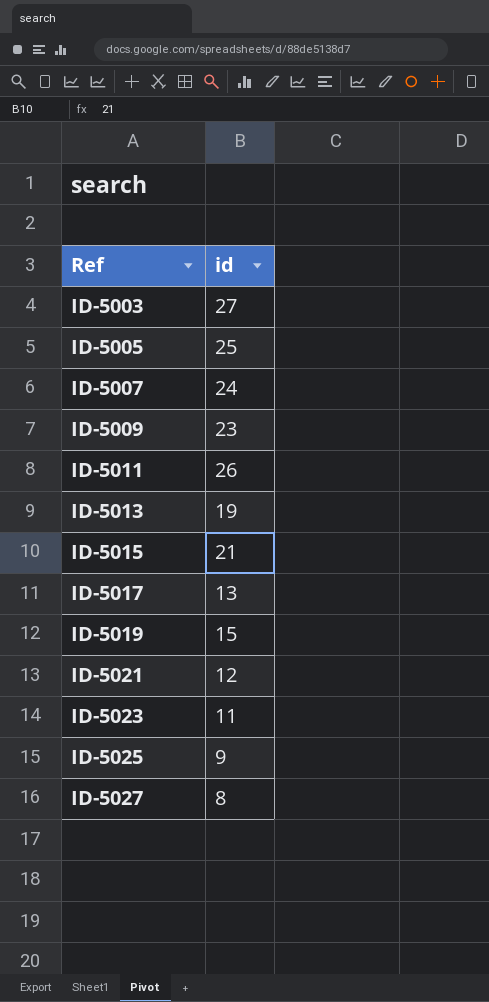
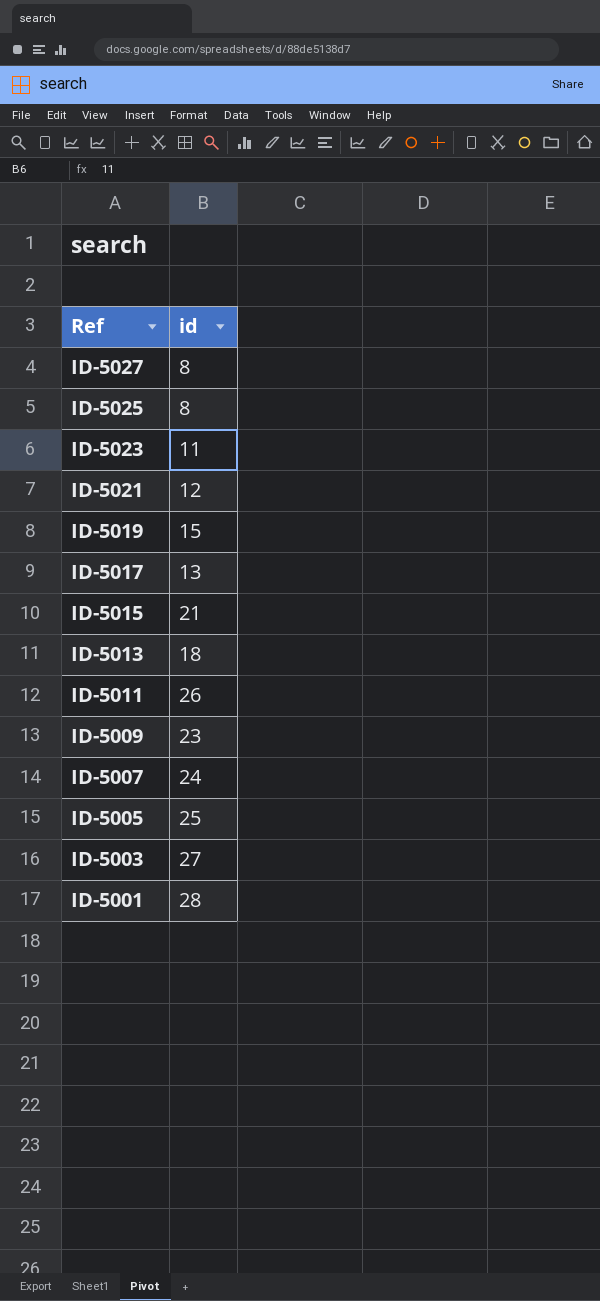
row order: Ref ascending -> Ref descending
ID-5025 | id: 9 -> 8
ID-5013 | id: 19 -> 18
row ID-5001: none -> 28

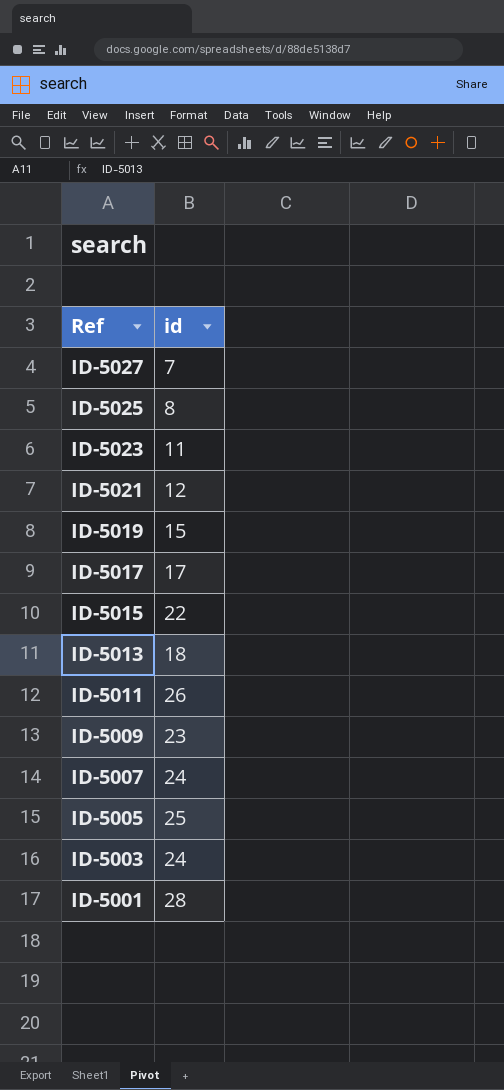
ID-5027 | id: 8 -> 7
ID-5017 | id: 13 -> 17
ID-5015 | id: 21 -> 22
ID-5003 | id: 27 -> 24

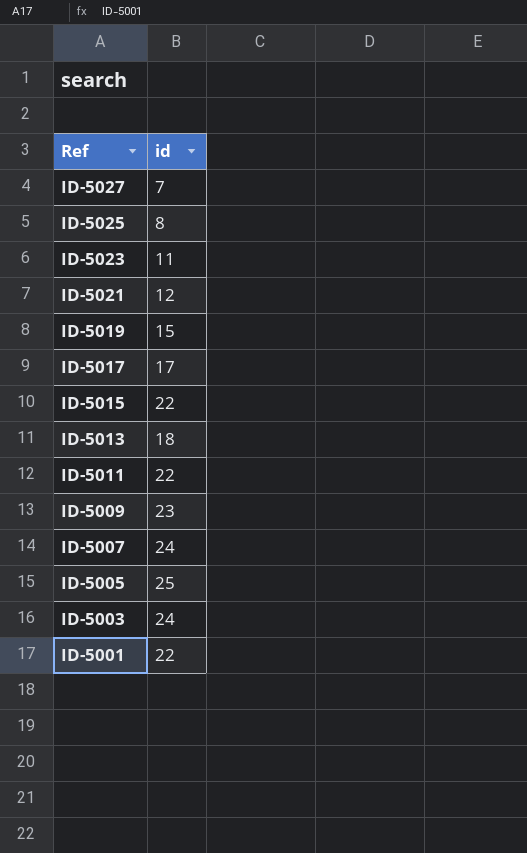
ID-5011 | id: 26 -> 22
ID-5001 | id: 28 -> 22

